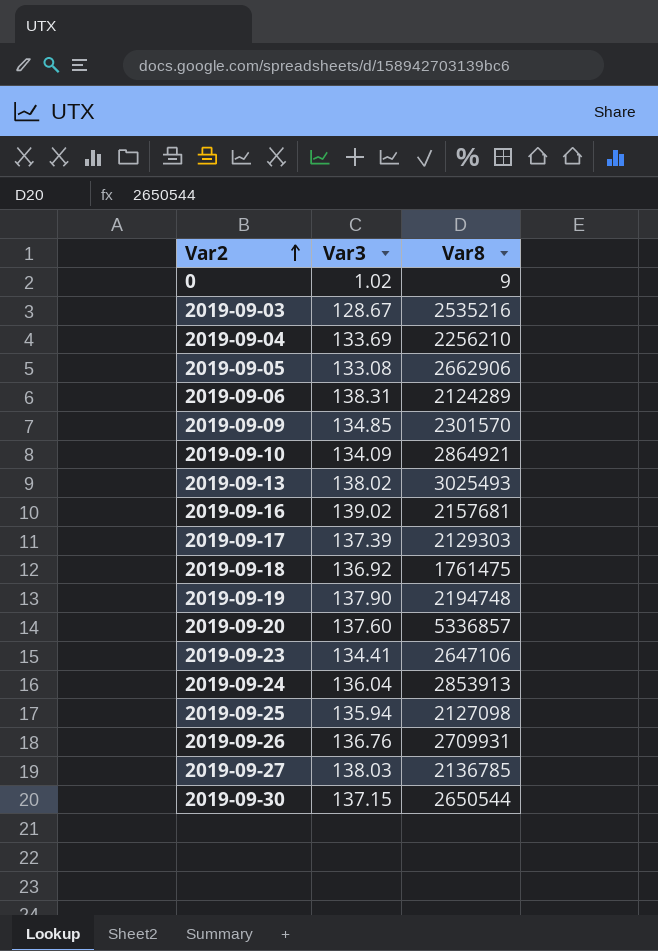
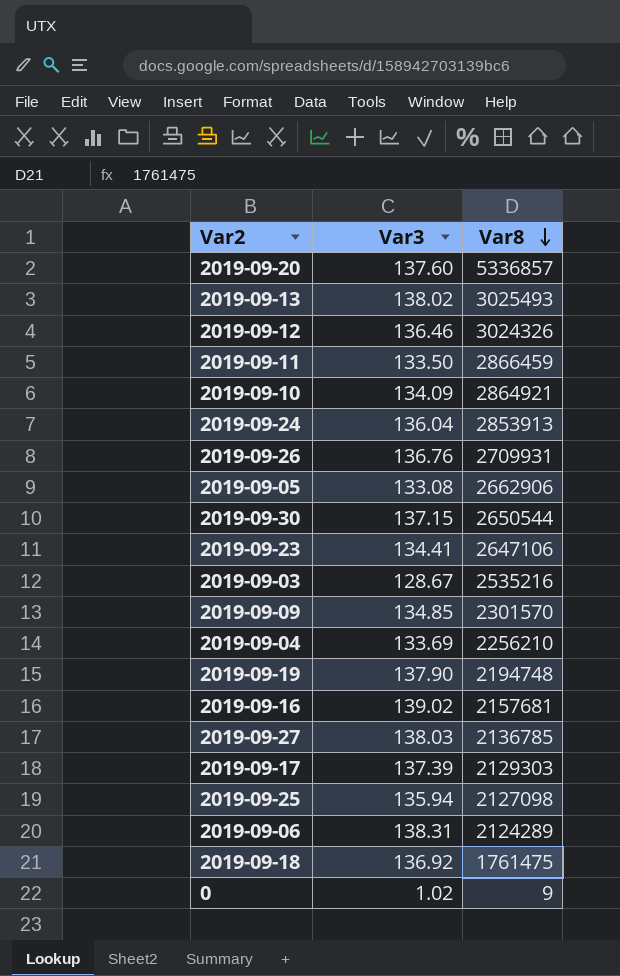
row order: Var2 ascending -> Var8 descending
row 2019-09-12: none -> 136.46 | 3024326
row 2019-09-11: none -> 133.50 | 2866459

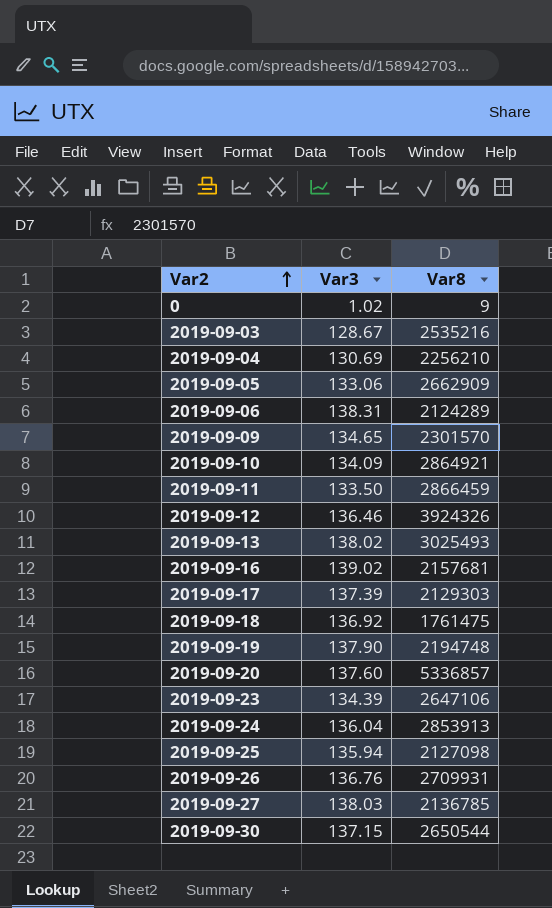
row order: Var8 descending -> Var2 ascending
2019-09-04 | Var3: 133.69 -> 130.69
2019-09-05 | Var3: 133.08 -> 133.06
2019-09-05 | Var8: 2662906 -> 2662909
2019-09-09 | Var3: 134.85 -> 134.65
2019-09-12 | Var8: 3024326 -> 3924326
2019-09-23 | Var3: 134.41 -> 134.39

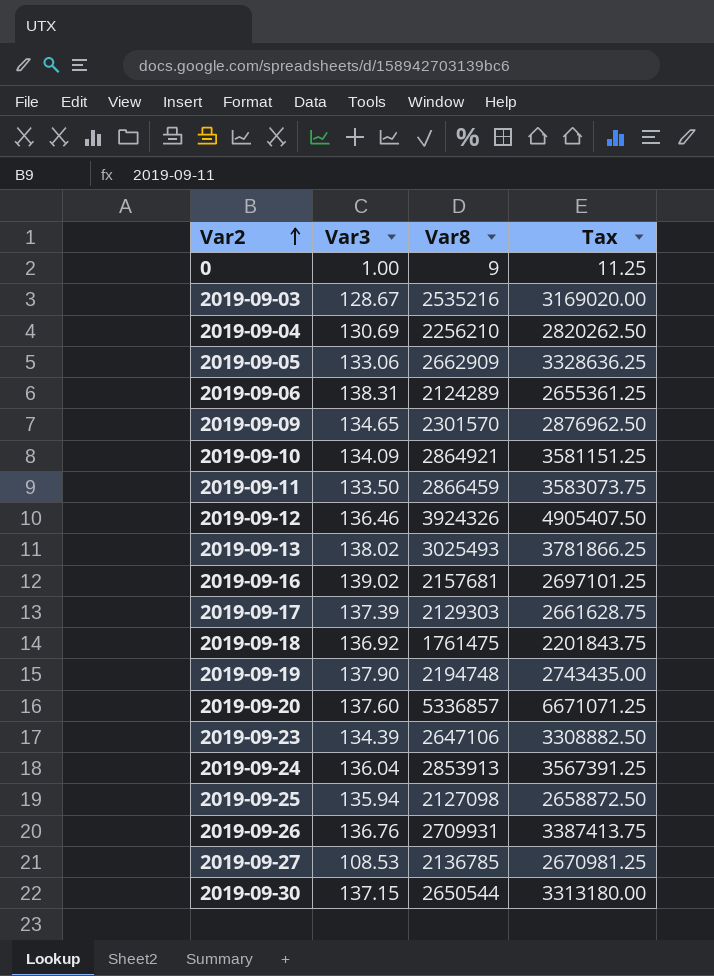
column Tax | formula: none -> [Var8] * 1.25
0 | Var3: 1.02 -> 1.00
2019-09-27 | Var3: 138.03 -> 108.53

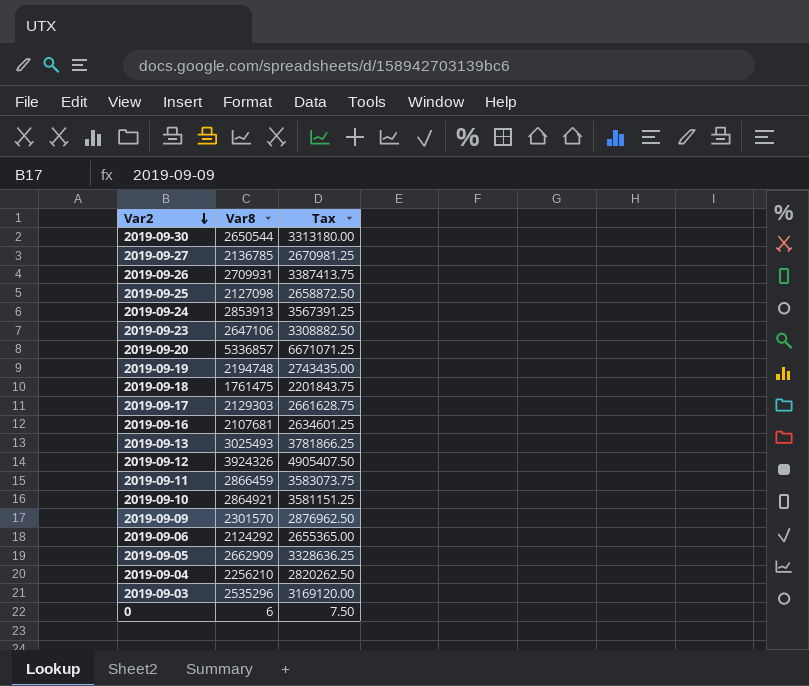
row order: Var2 ascending -> Var2 descending
column Var3 | position: 2 -> none
2019-09-16 | Var8: 2157681 -> 2107681
2019-09-16 | Tax: 2697101.25 -> 2634601.25
2019-09-06 | Var8: 2124289 -> 2124292
2019-09-06 | Tax: 2655361.25 -> 2655365.00
2019-09-03 | Var8: 2535216 -> 2535296
2019-09-03 | Tax: 3169020.00 -> 3169120.00
0 | Var8: 9 -> 6
0 | Tax: 11.25 -> 7.50

